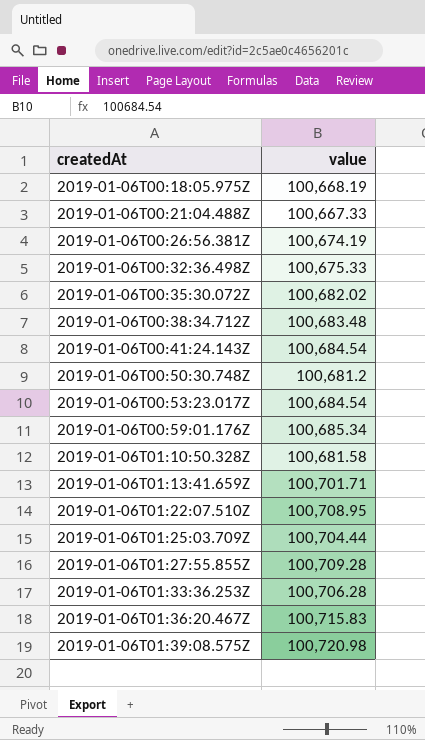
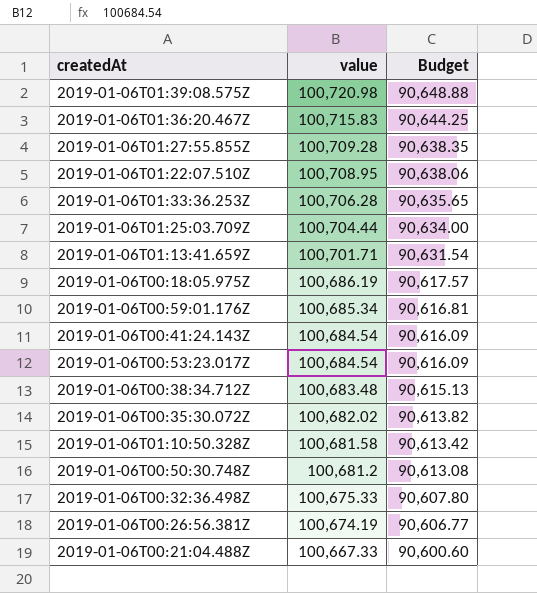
row order: createdAt ascending -> value descending
column Budget | formula: none -> [value] * 0.9
2019-01-06T00:18:05.975Z | value: 100,668.19 -> 100,686.19

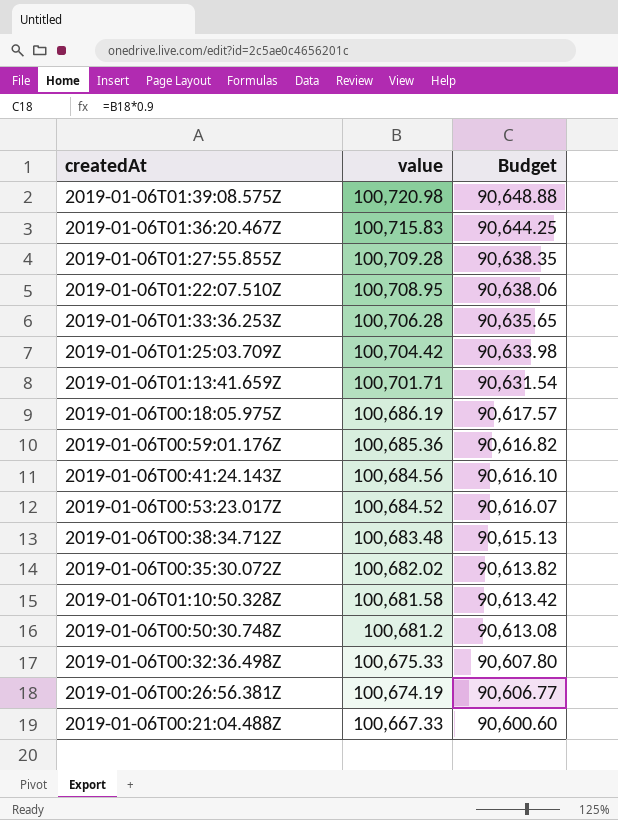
2019-01-06T01:25:03.709Z | value: 100,704.44 -> 100,704.42
2019-01-06T01:25:03.709Z | Budget: 90,634.00 -> 90,633.98
2019-01-06T00:59:01.176Z | value: 100,685.34 -> 100,685.36
2019-01-06T00:59:01.176Z | Budget: 90,616.81 -> 90,616.82
2019-01-06T00:41:24.143Z | value: 100,684.54 -> 100,684.56
2019-01-06T00:41:24.143Z | Budget: 90,616.09 -> 90,616.10
2019-01-06T00:53:23.017Z | value: 100,684.54 -> 100,684.52
2019-01-06T00:53:23.017Z | Budget: 90,616.09 -> 90,616.07

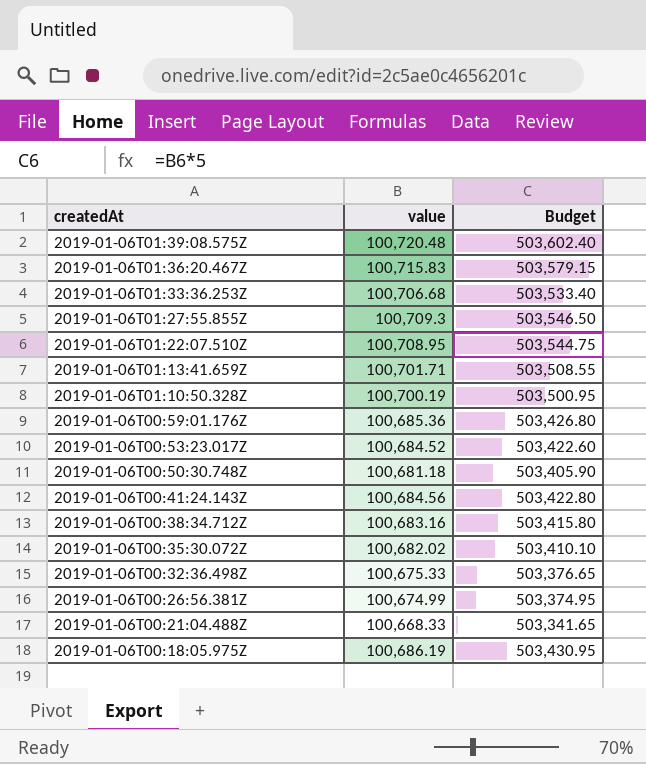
row order: value descending -> createdAt descending
column Budget | formula: [value] * 0.9 -> [value] * 5
row 2019-01-06T01:25:03.709Z: 100,704.42 | 90,633.98 -> none
2019-01-06T01:39:08.575Z | value: 100,720.98 -> 100,720.48
2019-01-06T01:33:36.253Z | value: 100,706.28 -> 100,706.68
2019-01-06T01:27:55.855Z | value: 100,709.28 -> 100,709.3
2019-01-06T01:10:50.328Z | value: 100,681.58 -> 100,700.19
2019-01-06T00:50:30.748Z | value: 100,681.2 -> 100,681.18
2019-01-06T00:38:34.712Z | value: 100,683.48 -> 100,683.16
2019-01-06T00:26:56.381Z | value: 100,674.19 -> 100,674.99
2019-01-06T00:21:04.488Z | value: 100,667.33 -> 100,668.33

